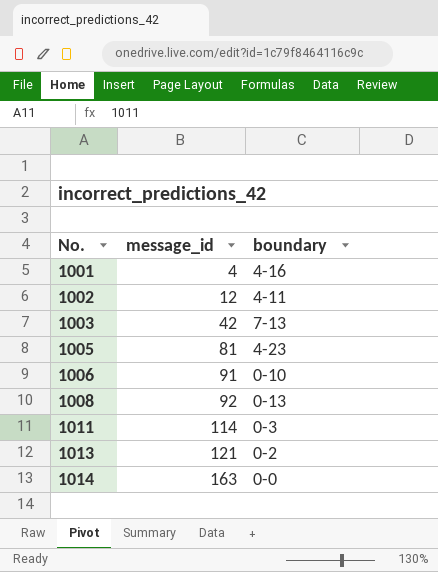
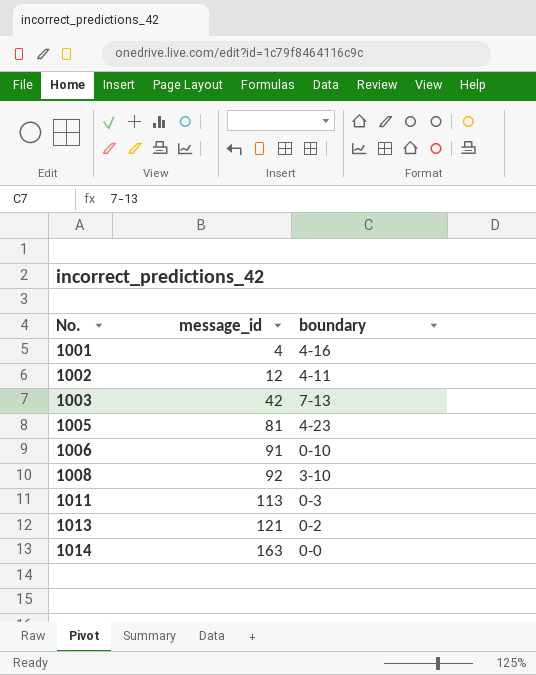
1008 | boundary: 0-13 -> 3-10
1011 | message_id: 114 -> 113

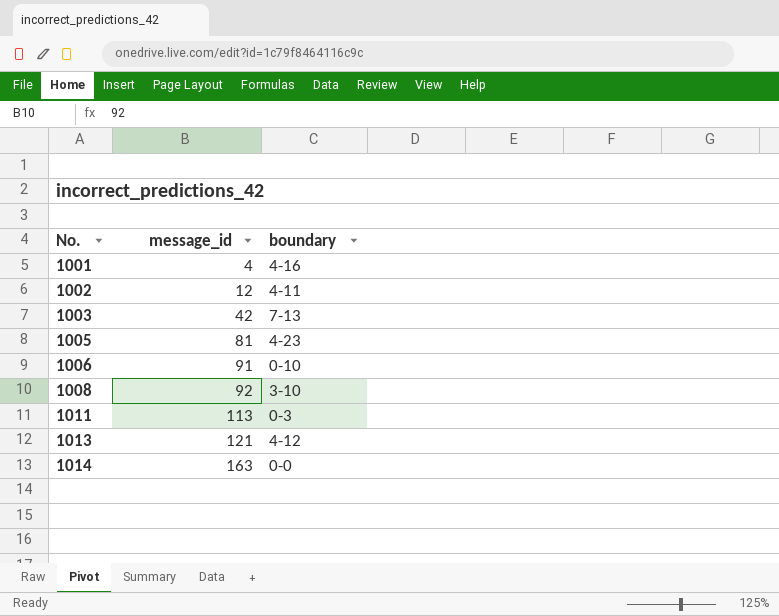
1013 | boundary: 0-2 -> 4-12

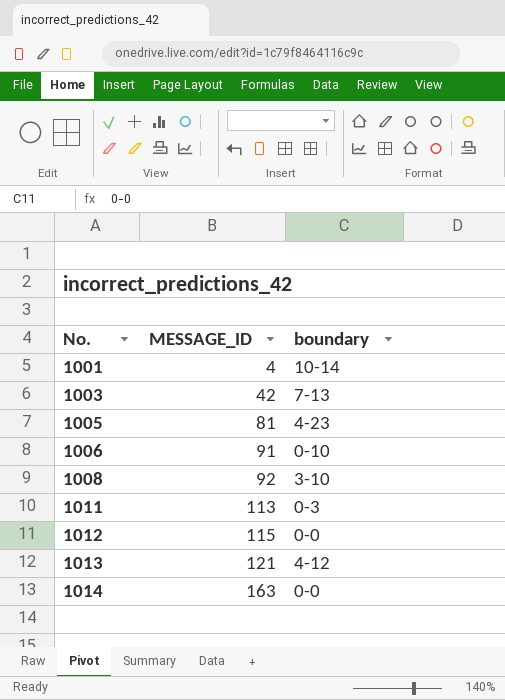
column name: message_id -> MESSAGE_ID
row 1002: 12 | 4-11 -> none
1001 | boundary: 4-16 -> 10-14
row 1012: none -> 115 | 0-0

